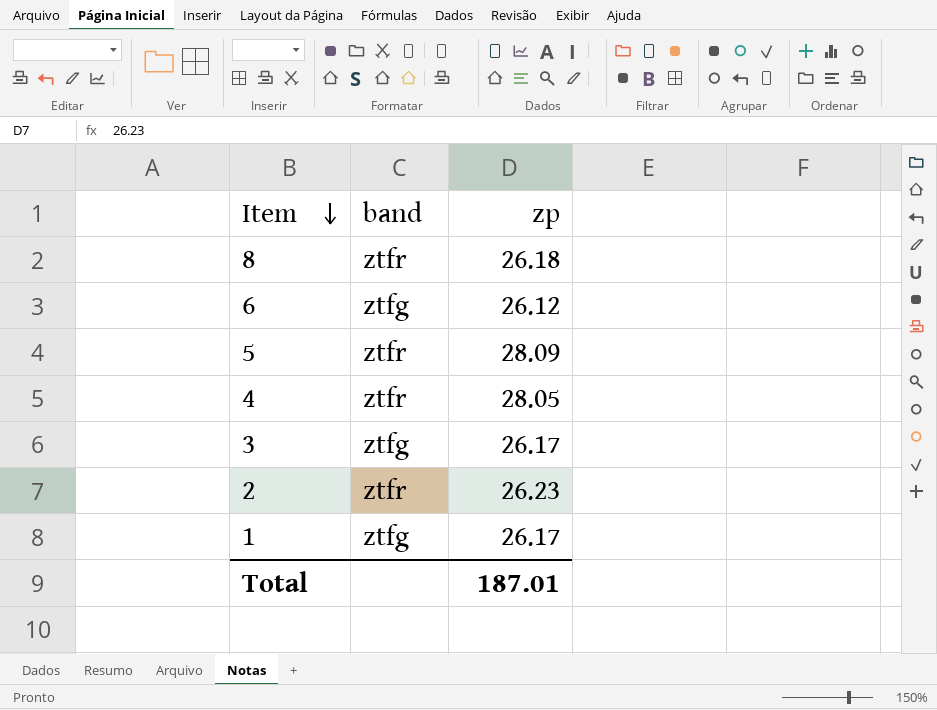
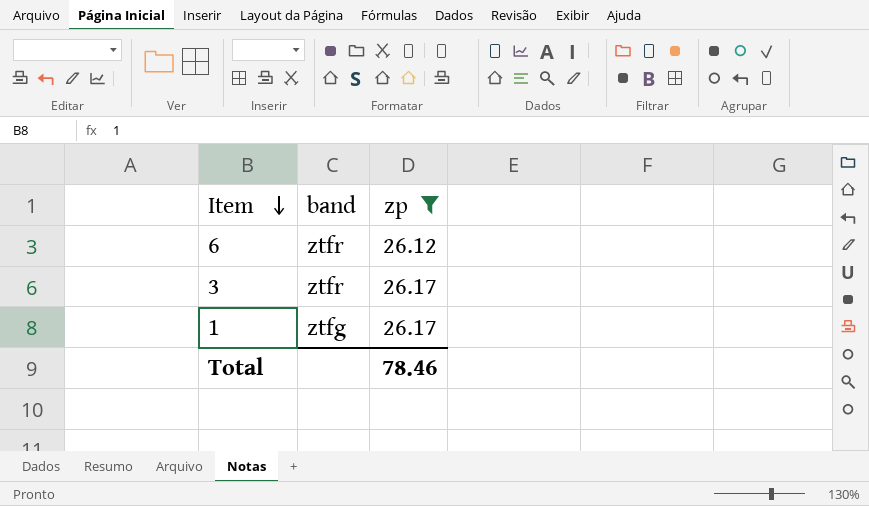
filter: none -> zp <= 26.17
6 | band: ztfg -> ztfr
3 | band: ztfg -> ztfr
Total | zp: 187.01 -> 78.46

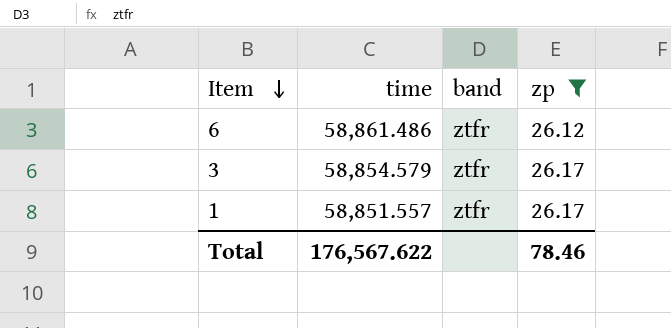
column time | position: none -> 2
1 | band: ztfg -> ztfr

